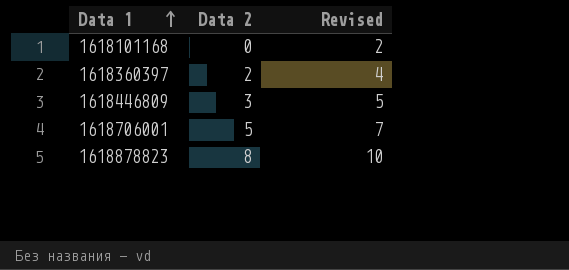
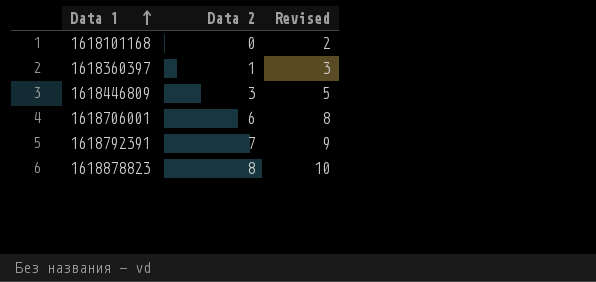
1618360397 | Data 2: 2 -> 1
1618360397 | Revised: 4 -> 3
1618706001 | Data 2: 5 -> 6
1618706001 | Revised: 7 -> 8
row 1618792391: none -> 7 | 9

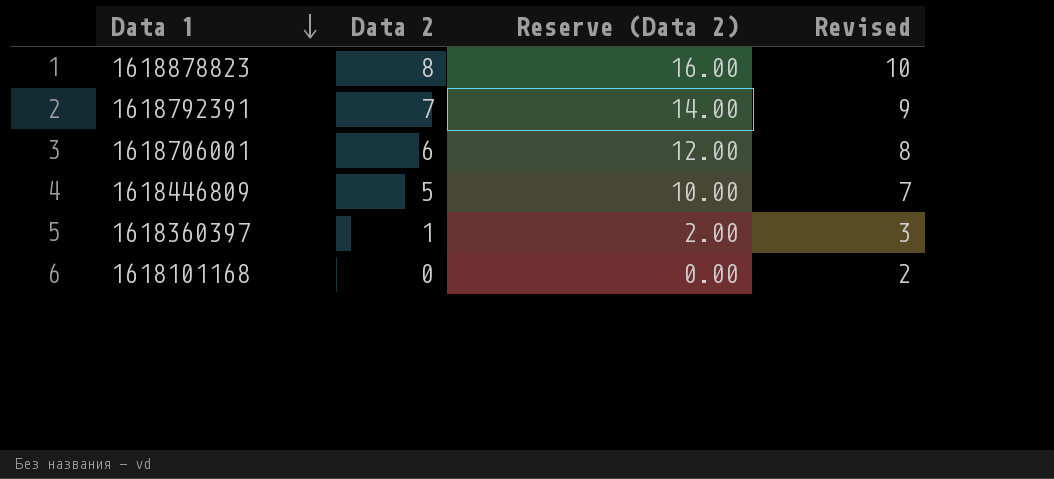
row order: Data 1 ascending -> Data 1 descending
column Reserve (Data 2) | formula: none -> [Data 2] * 2
1618446809 | Data 2: 3 -> 5
1618446809 | Revised: 5 -> 7

